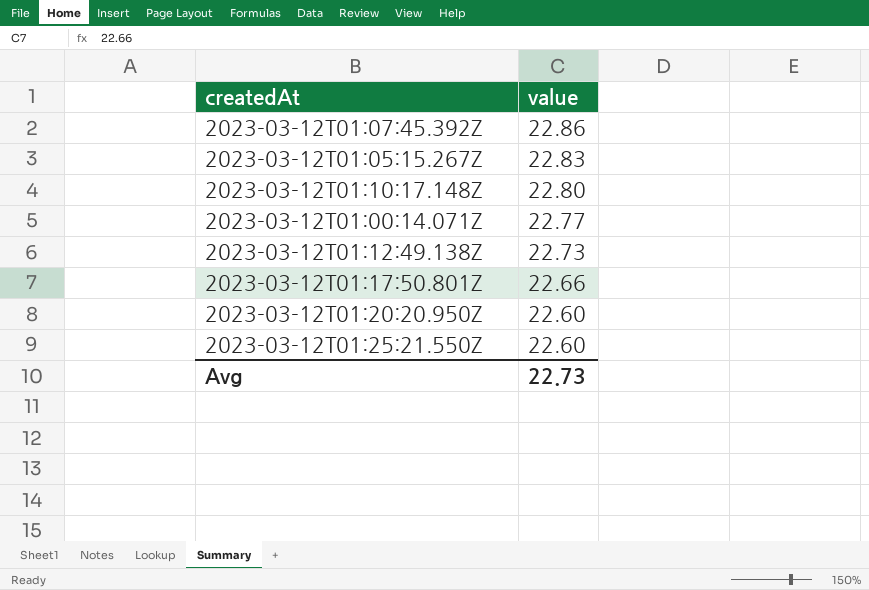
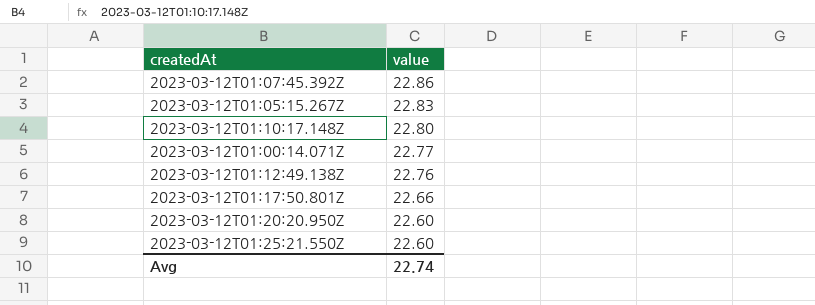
2023-03-12T01:12:49.138Z | value: 22.73 -> 22.76
Avg | value: 22.73 -> 22.74

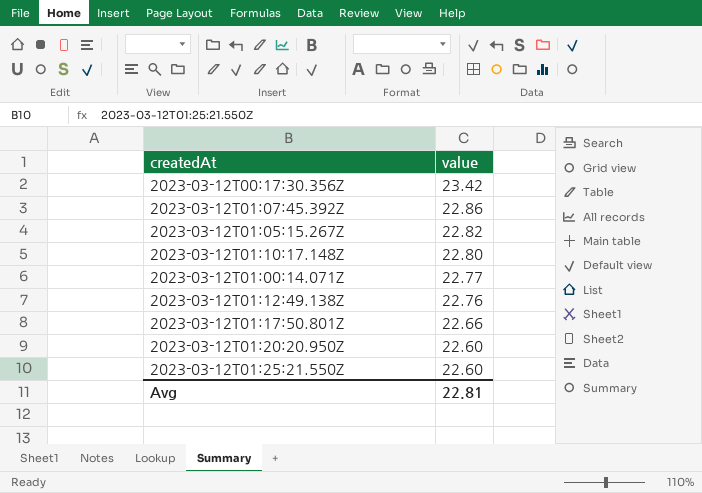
row 2023-03-12T00:17:30.356Z: none -> 23.42
2023-03-12T01:05:15.267Z | value: 22.83 -> 22.82
Avg | value: 22.74 -> 22.81

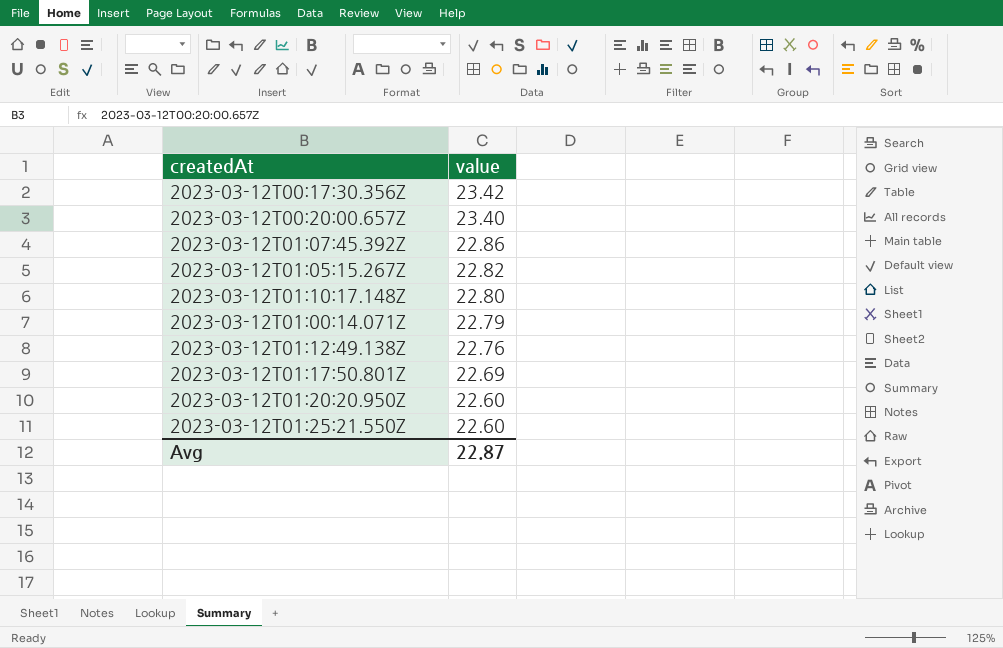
row 2023-03-12T00:20:00.657Z: none -> 23.40
2023-03-12T01:00:14.071Z | value: 22.77 -> 22.79
2023-03-12T01:17:50.801Z | value: 22.66 -> 22.69
Avg | value: 22.81 -> 22.87

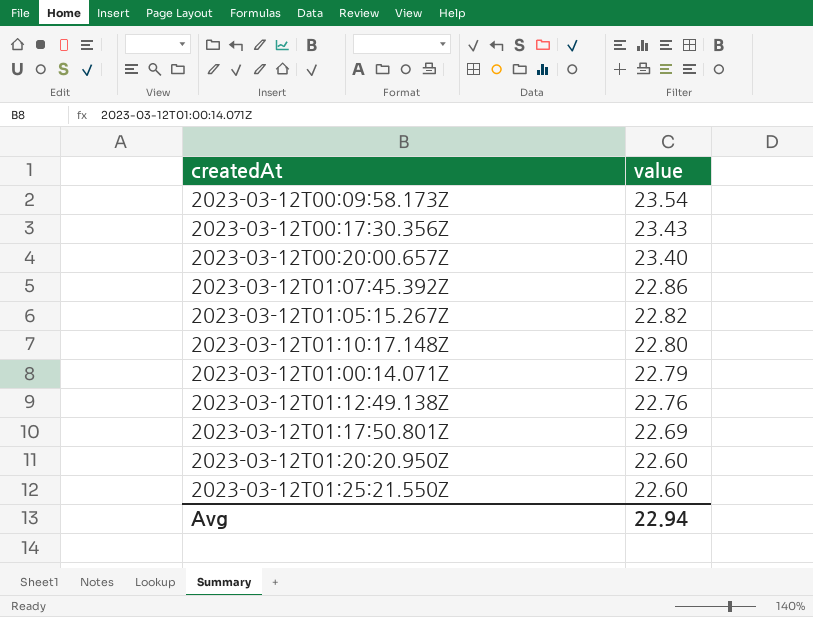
row 2023-03-12T00:09:58.173Z: none -> 23.54
2023-03-12T00:17:30.356Z | value: 23.42 -> 23.43
Avg | value: 22.87 -> 22.94

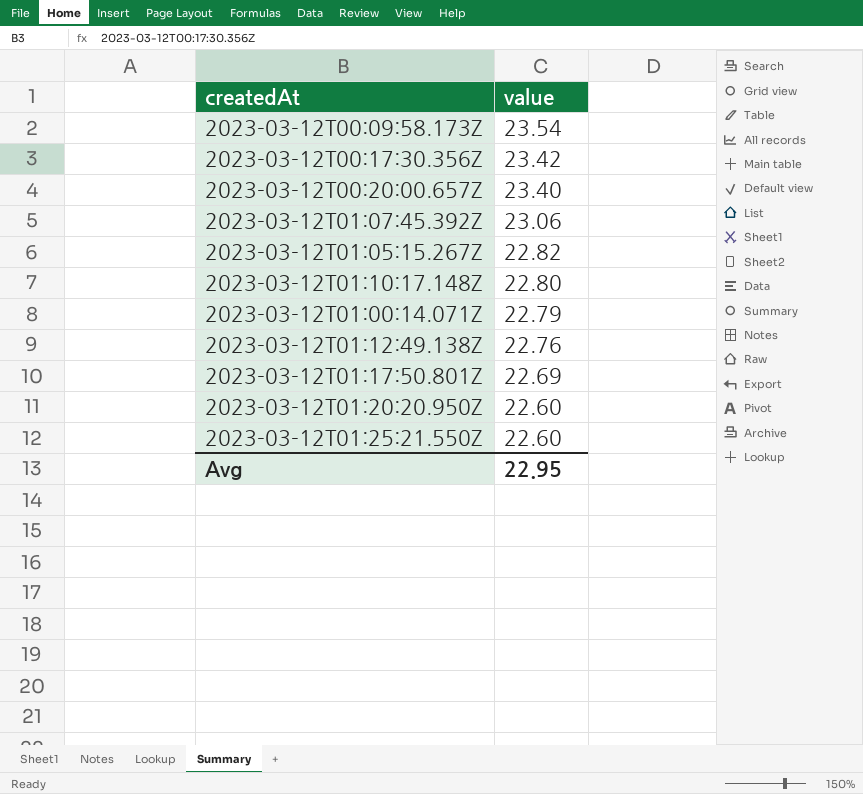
2023-03-12T00:17:30.356Z | value: 23.43 -> 23.42
2023-03-12T01:07:45.392Z | value: 22.86 -> 23.06
Avg | value: 22.94 -> 22.95

